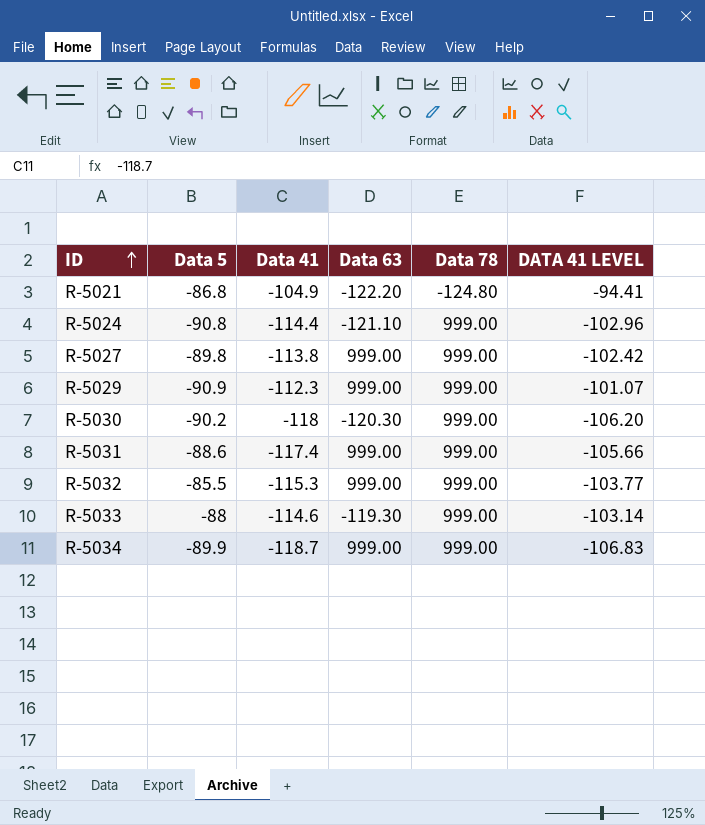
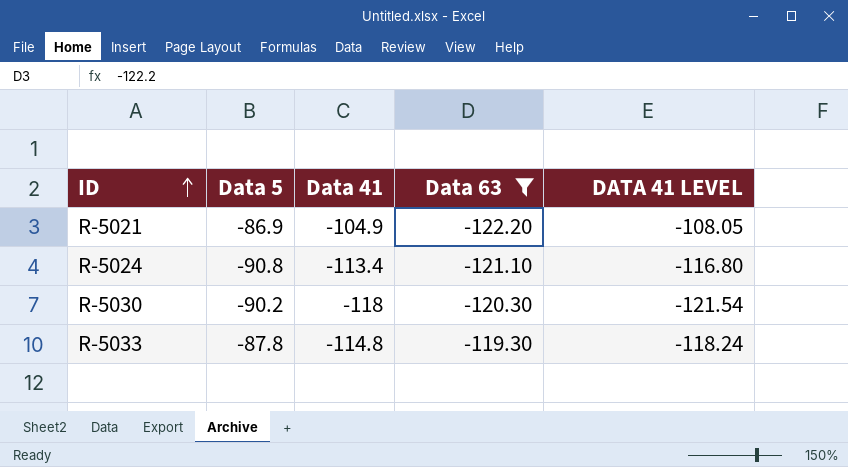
filter: none -> Data 63 != 999.00
column Data 78 | position: 5 -> none
column DATA 41 LEVEL | formula: [Data 41] * 0.9 -> [Data 41] * 1.03
R-5021 | Data 5: -86.8 -> -86.9
R-5024 | Data 41: -114.4 -> -113.4
R-5033 | Data 5: -88 -> -87.8
R-5033 | Data 41: -114.6 -> -114.8

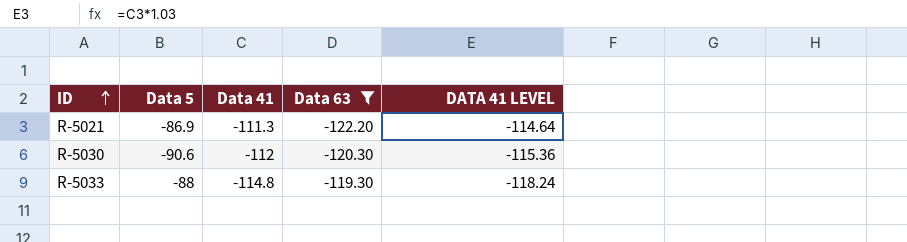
row R-5024: -90.8 | -113.4 | -121.10 | -116.80 -> none
R-5021 | Data 41: -104.9 -> -111.3
R-5021 | DATA 41 LEVEL: -108.05 -> -114.64
R-5030 | Data 5: -90.2 -> -90.6
R-5030 | Data 41: -118 -> -112
R-5030 | DATA 41 LEVEL: -121.54 -> -115.36
R-5033 | Data 5: -87.8 -> -88

